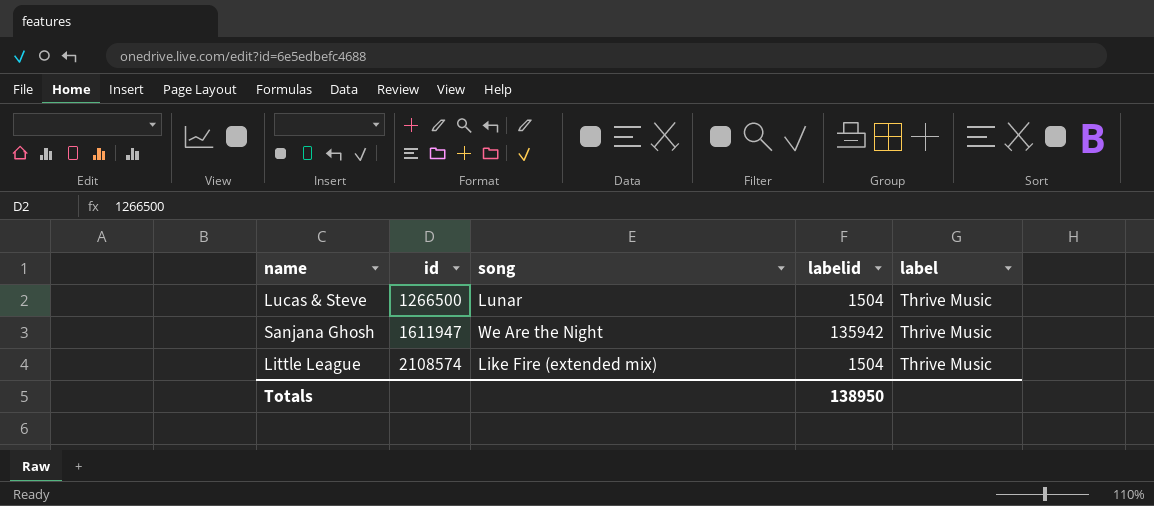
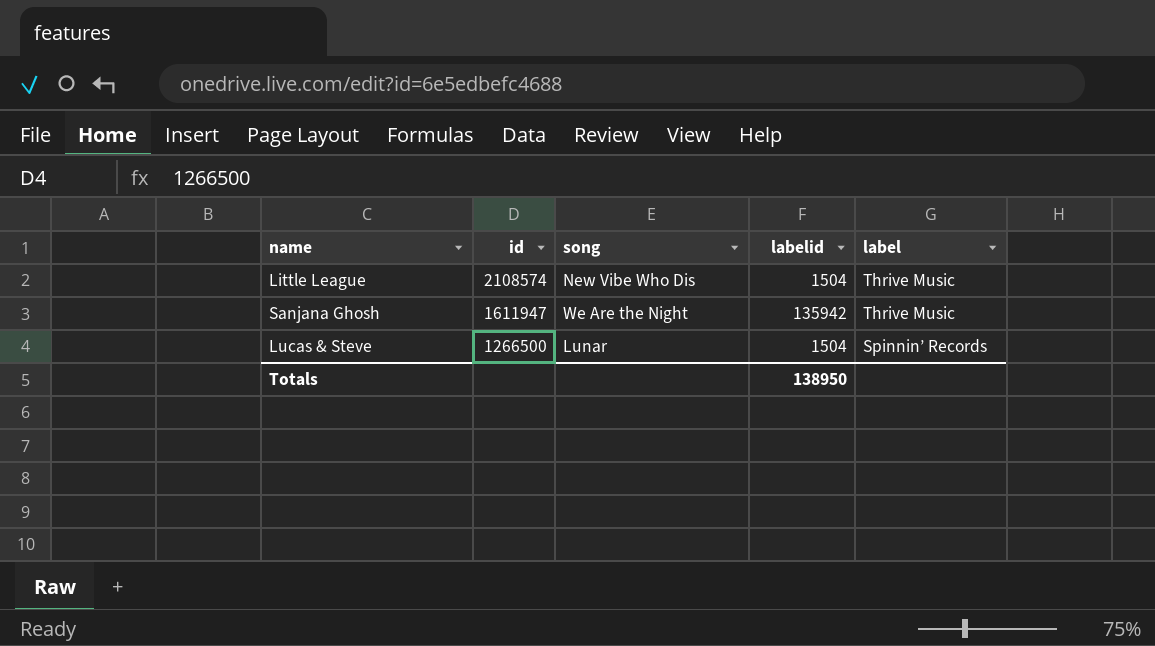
row order: id ascending -> id descending
Little League | song: Like Fire (extended mix) -> New Vibe Who Dis
Lucas & Steve | label: Thrive Music -> Spinnin’ Records

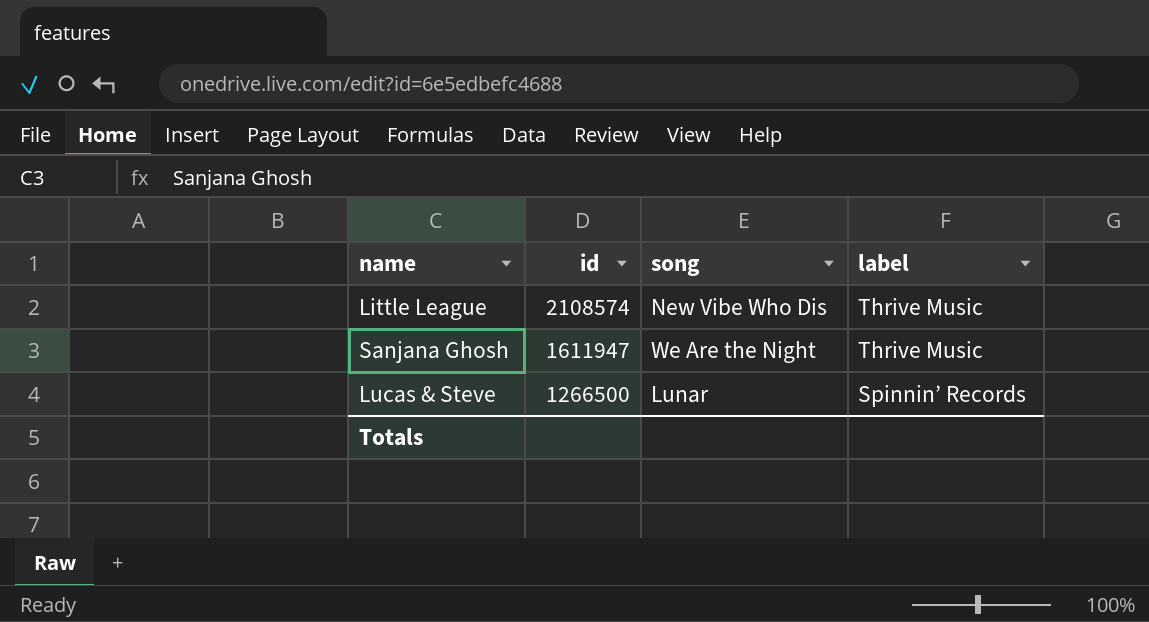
column labelid | position: 4 -> none

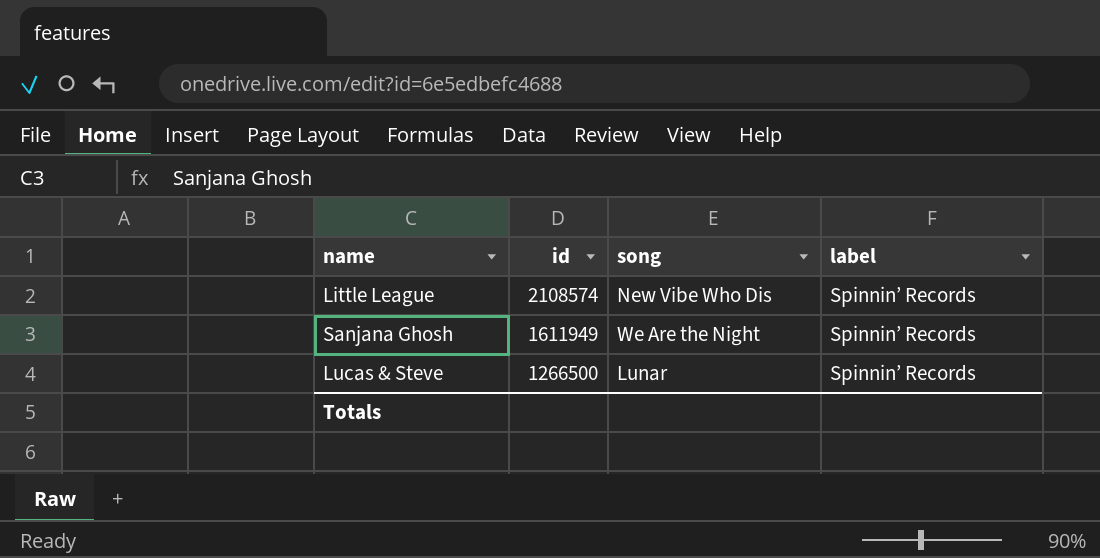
Little League | label: Thrive Music -> Spinnin’ Records
Sanjana Ghosh | id: 1611947 -> 1611949
Sanjana Ghosh | label: Thrive Music -> Spinnin’ Records

